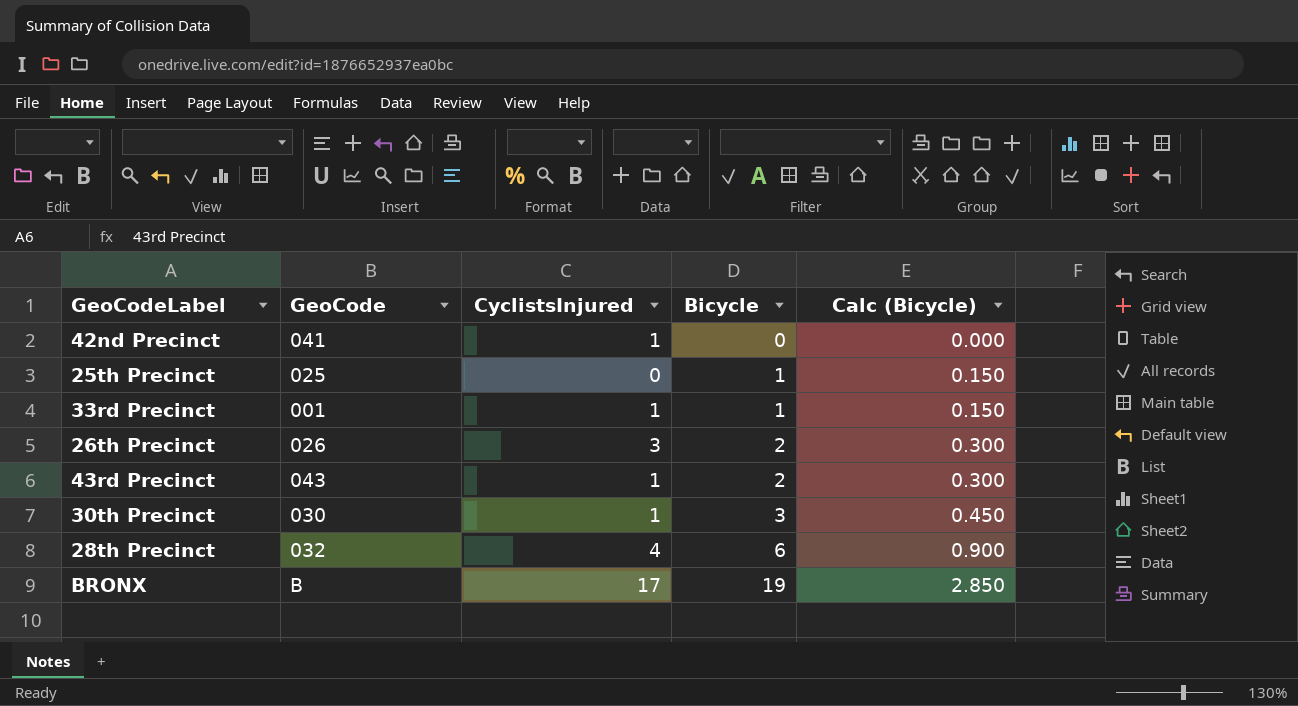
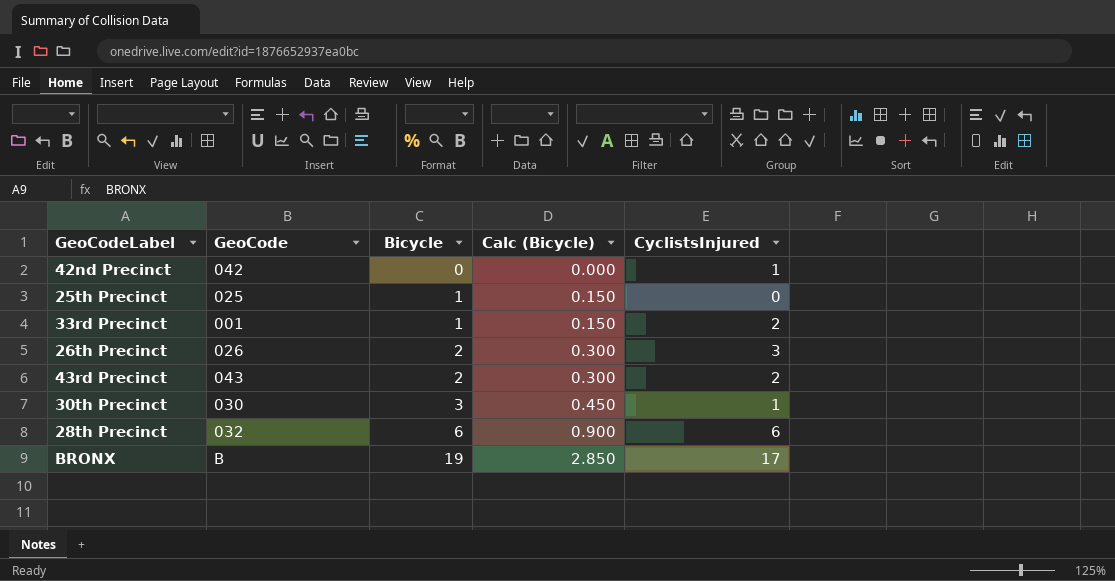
column CyclistsInjured | position: 3 -> 5
42nd Precinct | GeoCode: 041 -> 042
33rd Precinct | CyclistsInjured: 1 -> 2
43rd Precinct | CyclistsInjured: 1 -> 2
28th Precinct | CyclistsInjured: 4 -> 6

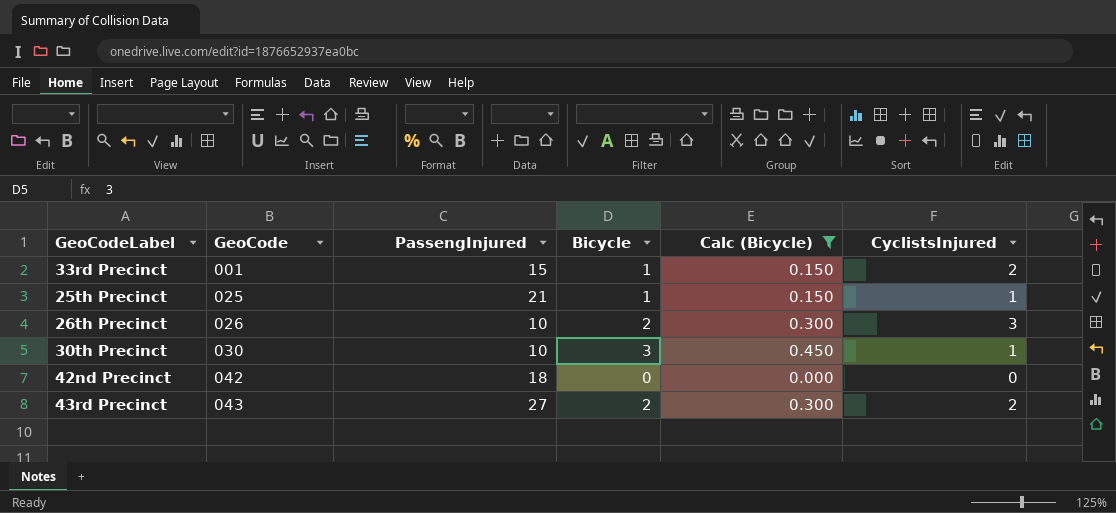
filter: none -> Calc (Bicycle) <= 0.450
row order: Bicycle ascending -> GeoCode ascending
column PassengInjured | position: none -> 3
25th Precinct | CyclistsInjured: 0 -> 1
42nd Precinct | CyclistsInjured: 1 -> 0

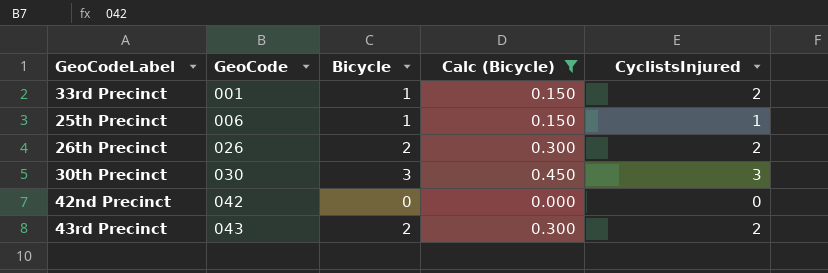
column PassengInjured | position: 3 -> none
25th Precinct | GeoCode: 025 -> 006
26th Precinct | CyclistsInjured: 3 -> 2
30th Precinct | CyclistsInjured: 1 -> 3

